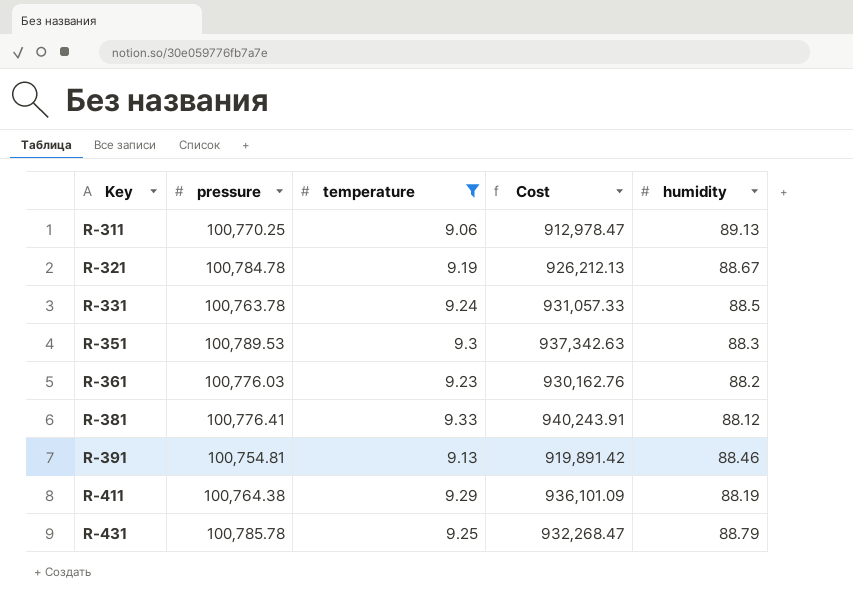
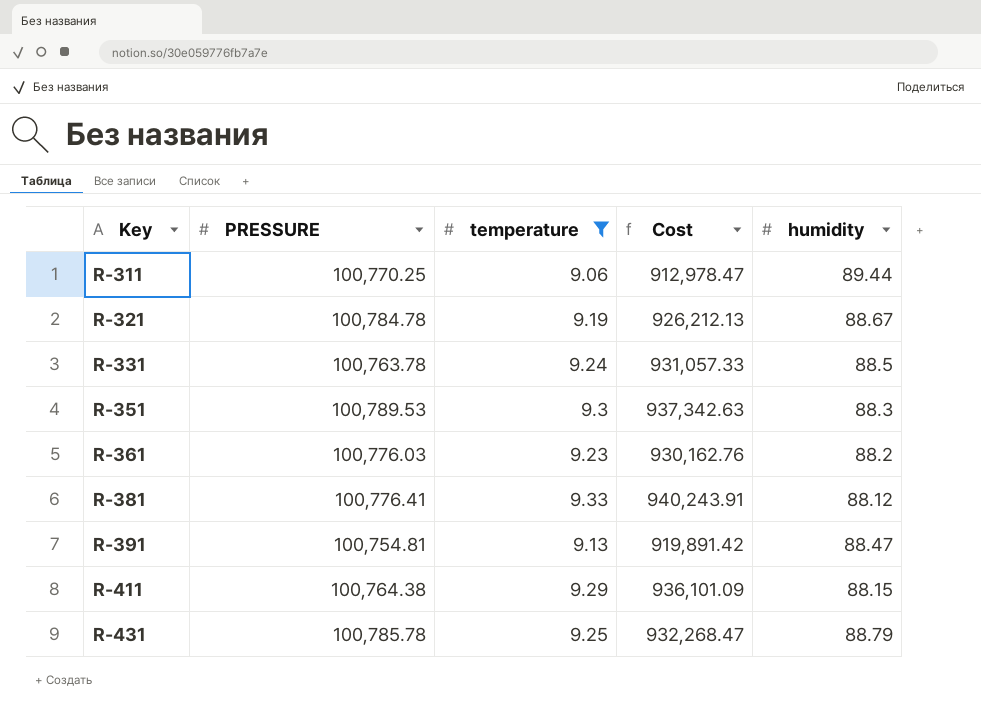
column name: pressure -> PRESSURE
R-311 | humidity: 89.13 -> 89.44
R-391 | humidity: 88.46 -> 88.47
R-411 | humidity: 88.19 -> 88.15

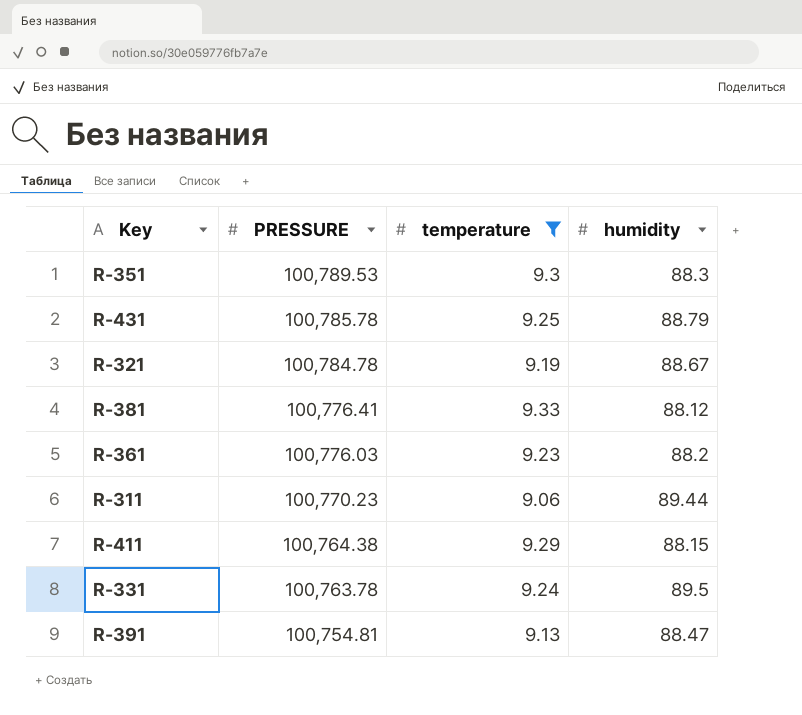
row order: Key ascending -> PRESSURE descending
column Cost | formula: [PRESSURE] * [temperature] -> none
R-311 | PRESSURE: 100,770.25 -> 100,770.23
R-331 | humidity: 88.5 -> 89.5

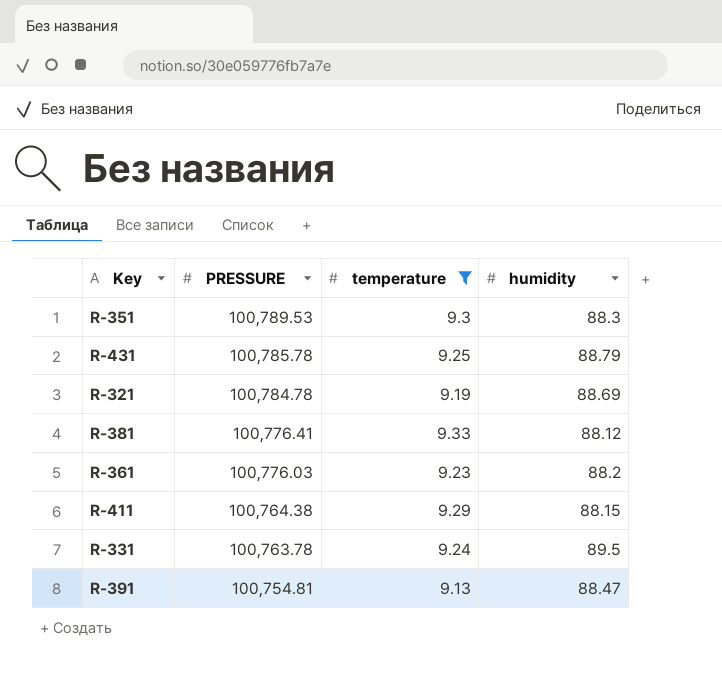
row R-311: 100,770.23 | 9.06 | 89.44 -> none
R-321 | humidity: 88.67 -> 88.69

